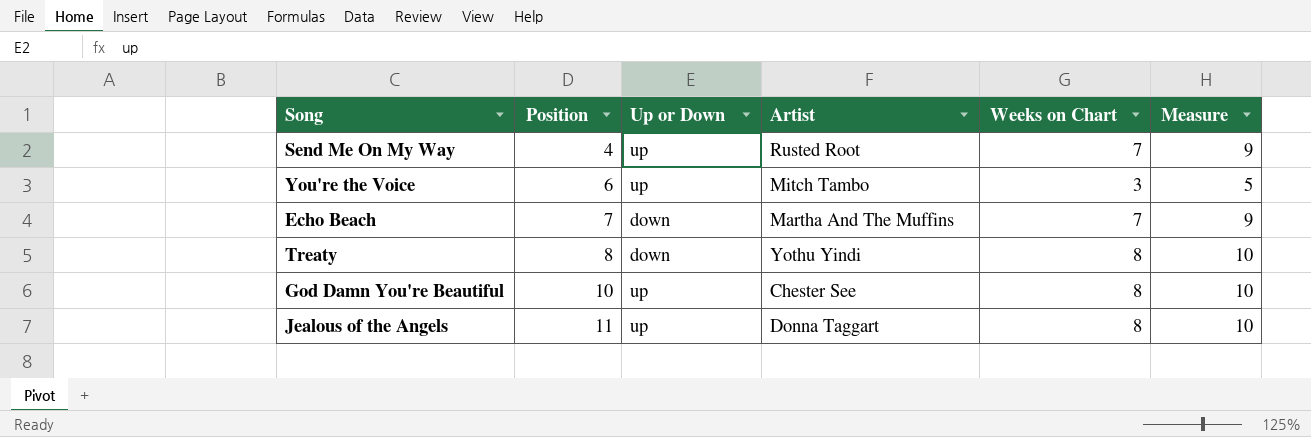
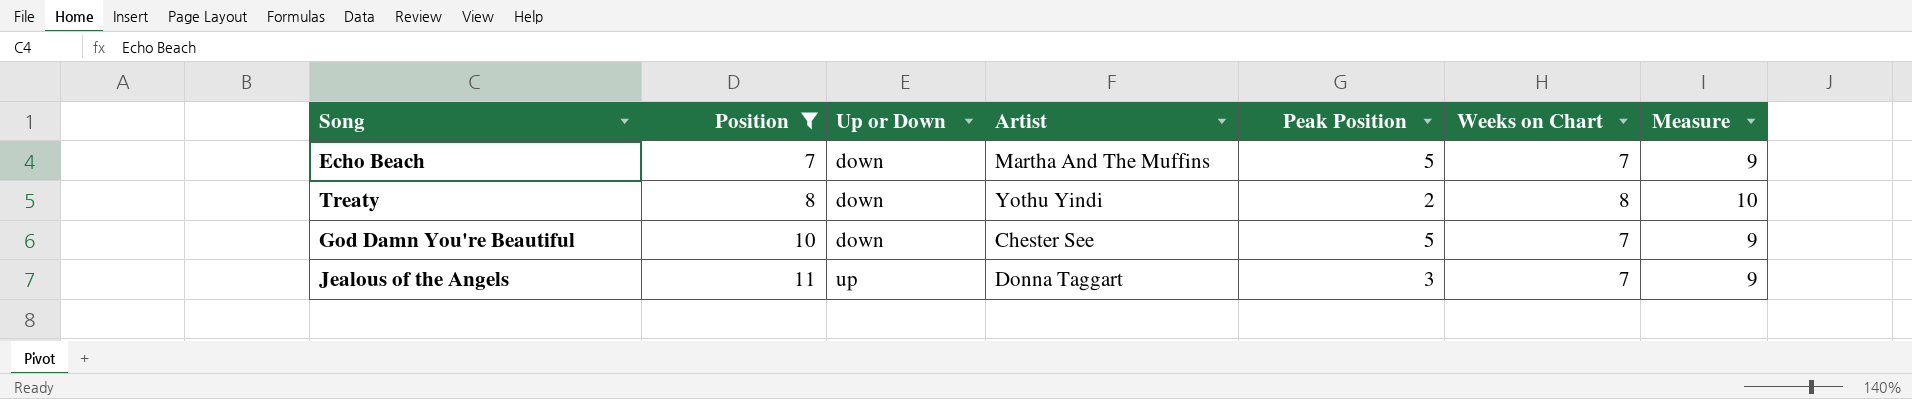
filter: none -> Position >= 7
column Peak Position | position: none -> 5
God Damn You're Beautiful | Up or Down: up -> down
God Damn You're Beautiful | Weeks on Chart: 8 -> 7
God Damn You're Beautiful | Measure: 10 -> 9
Jealous of the Angels | Weeks on Chart: 8 -> 7
Jealous of the Angels | Measure: 10 -> 9

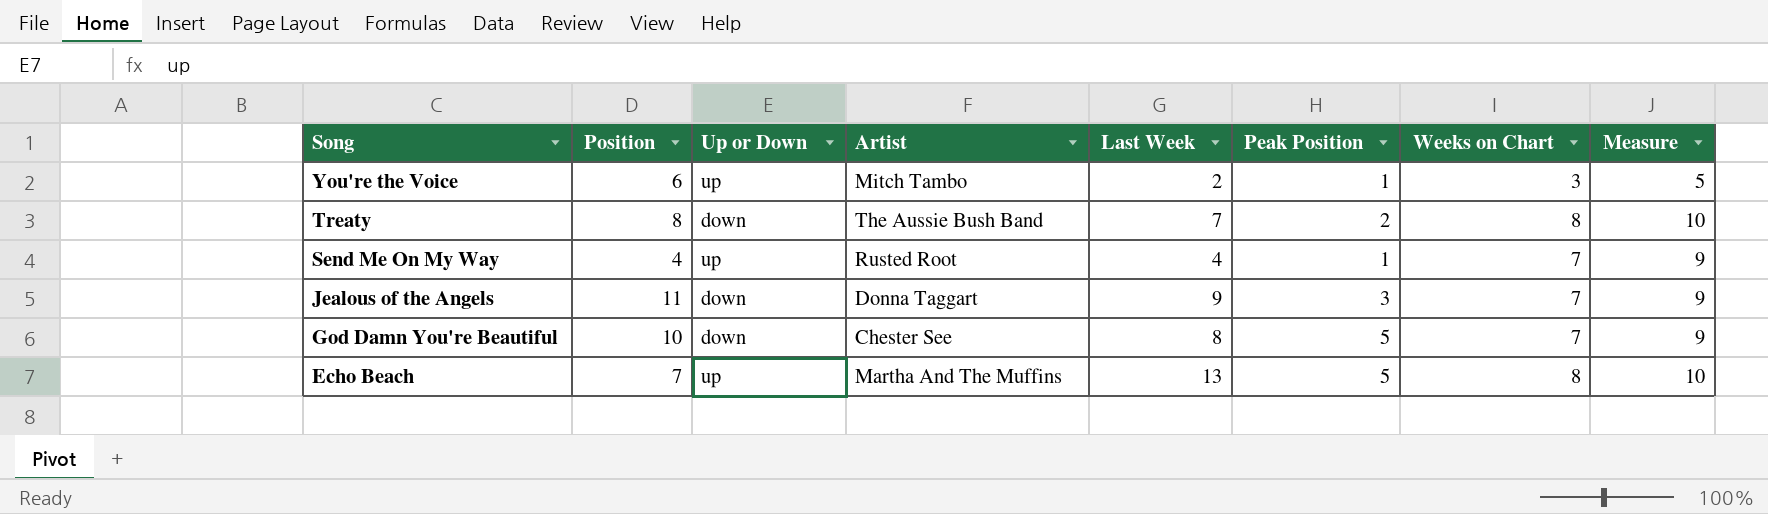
filter: Position >= 7 -> none
row order: Position ascending -> Song descending
column Last Week | position: none -> 5
Treaty | Artist: Yothu Yindi -> The Aussie Bush Band
Jealous of the Angels | Up or Down: up -> down
Echo Beach | Up or Down: down -> up
Echo Beach | Weeks on Chart: 7 -> 8
Echo Beach | Measure: 9 -> 10

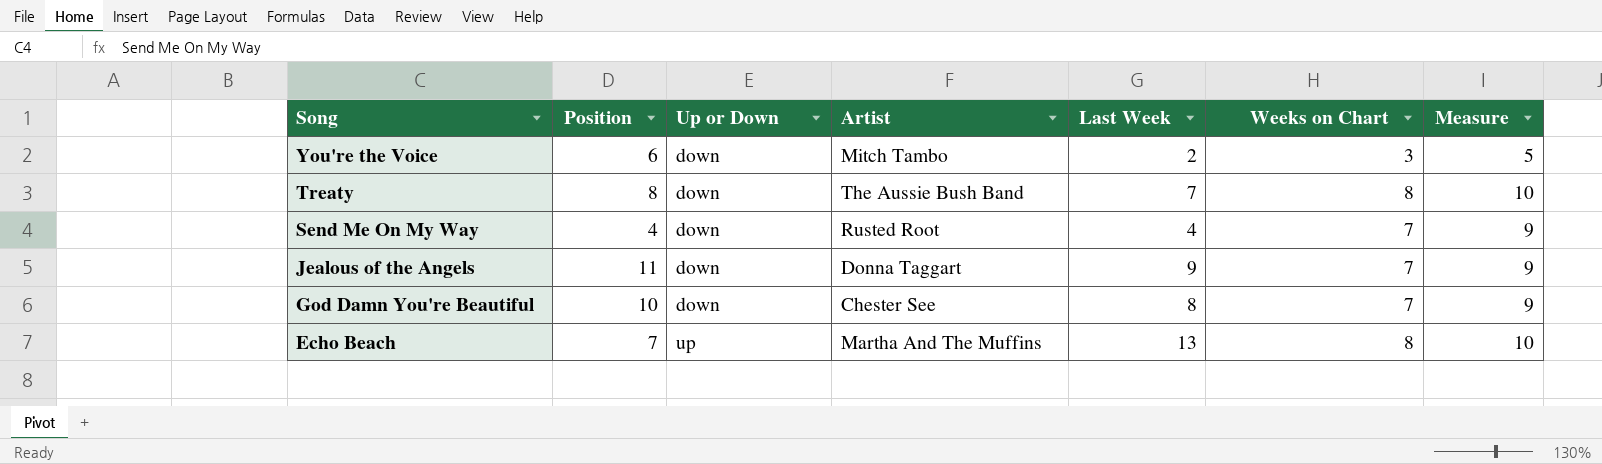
column Peak Position | position: 6 -> none
You're the Voice | Up or Down: up -> down
Send Me On My Way | Up or Down: up -> down

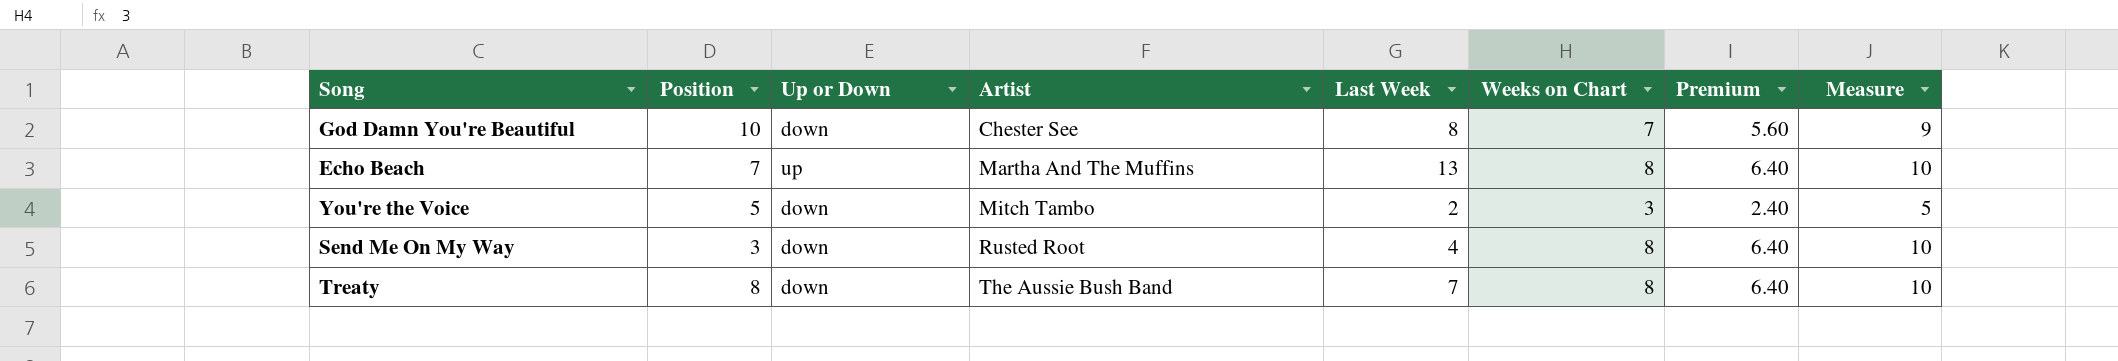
row order: Song descending -> Artist ascending
column Premium | formula: none -> [Weeks on Chart] * 0.8
row Jealous of the Angels: 11 | down | Donna Taggart | 9 | 7 | 9 -> none
You're the Voice | Position: 6 -> 5
Send Me On My Way | Position: 4 -> 3
Send Me On My Way | Weeks on Chart: 7 -> 8
Send Me On My Way | Measure: 9 -> 10

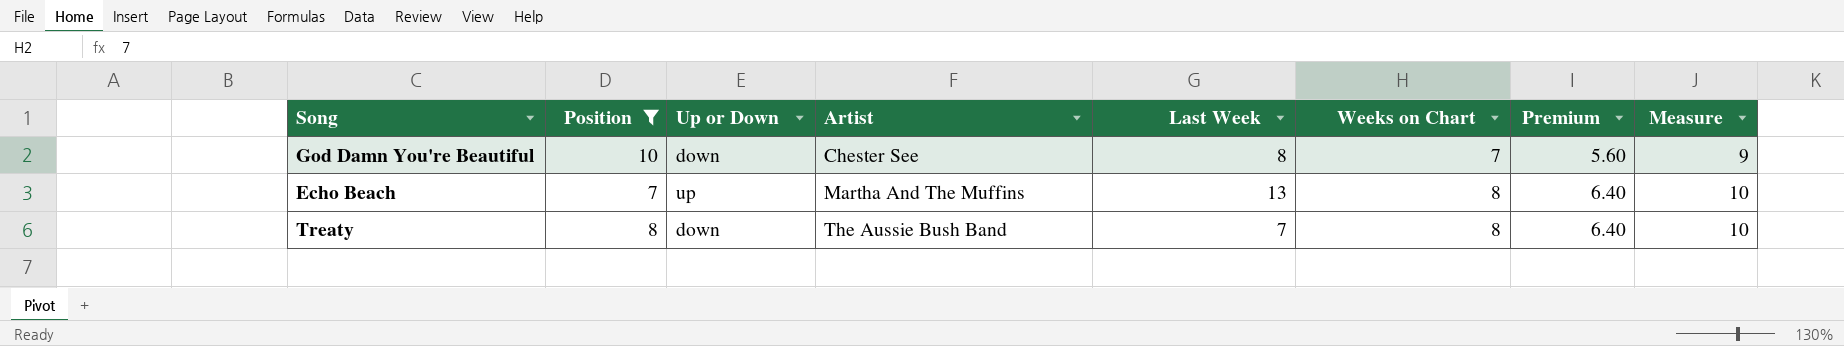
filter: none -> Position >= 7

